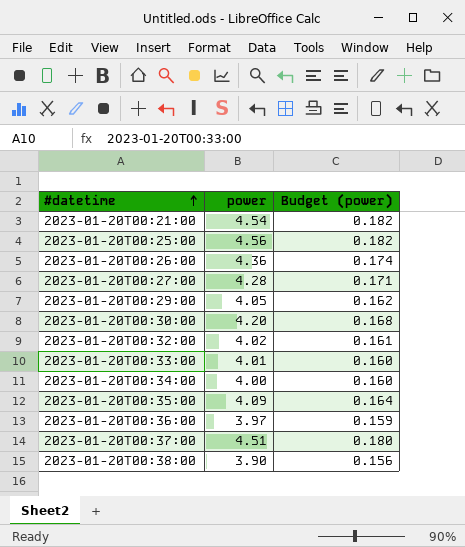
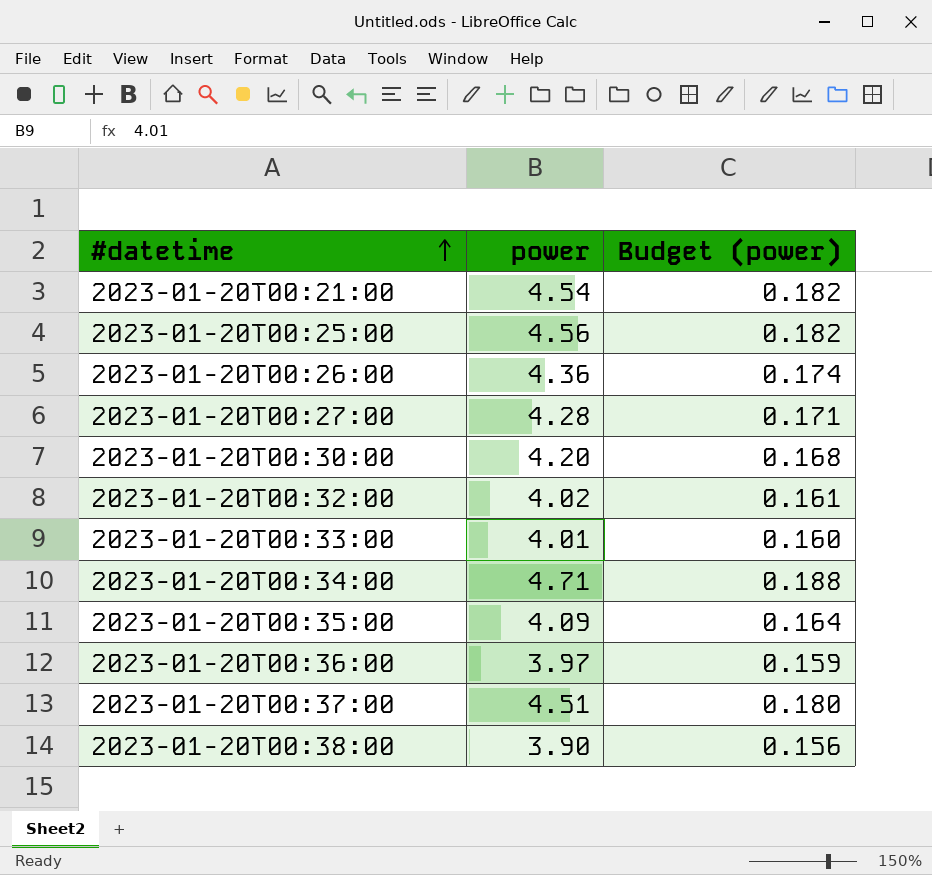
row 2023-01-20T00:29:00: 4.05 | 0.162 -> none
2023-01-20T00:34:00 | power: 4.00 -> 4.71
2023-01-20T00:34:00 | Budget (power): 0.160 -> 0.188

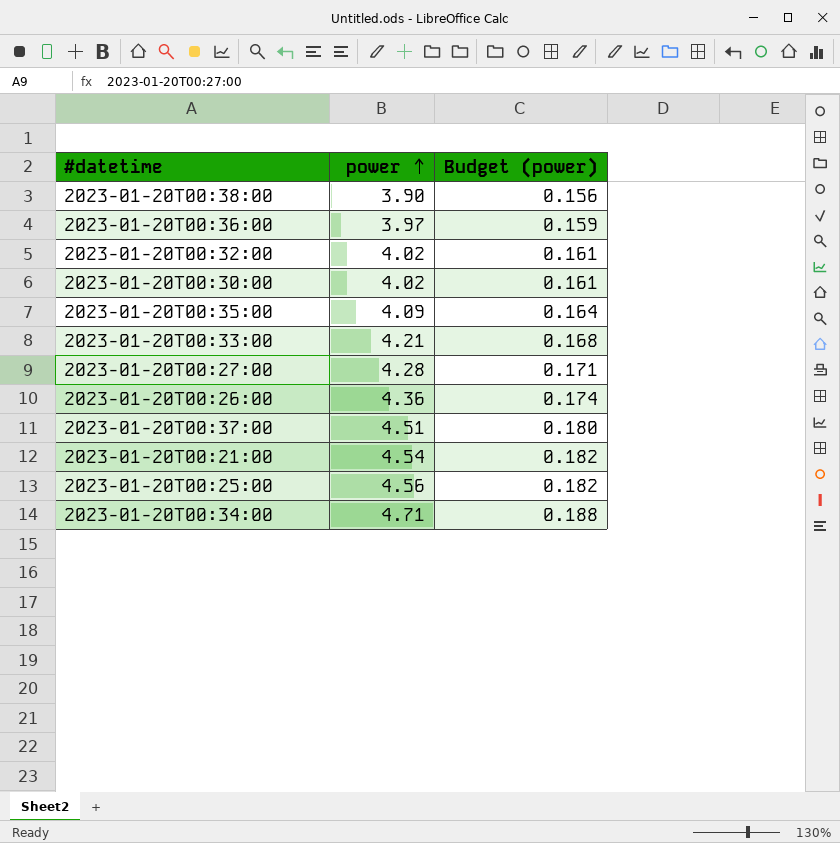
row order: #datetime ascending -> power ascending
2023-01-20T00:30:00 | power: 4.20 -> 4.02
2023-01-20T00:30:00 | Budget (power): 0.168 -> 0.161
2023-01-20T00:33:00 | power: 4.01 -> 4.21
2023-01-20T00:33:00 | Budget (power): 0.160 -> 0.168

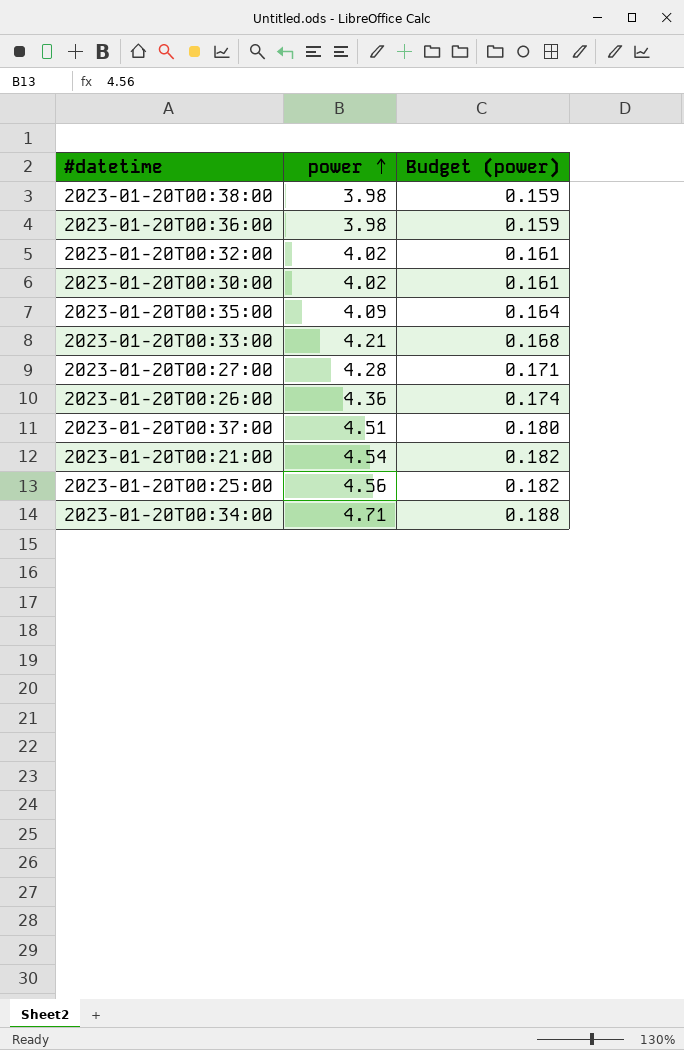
2023-01-20T00:38:00 | power: 3.90 -> 3.98
2023-01-20T00:38:00 | Budget (power): 0.156 -> 0.159
2023-01-20T00:36:00 | power: 3.97 -> 3.98

